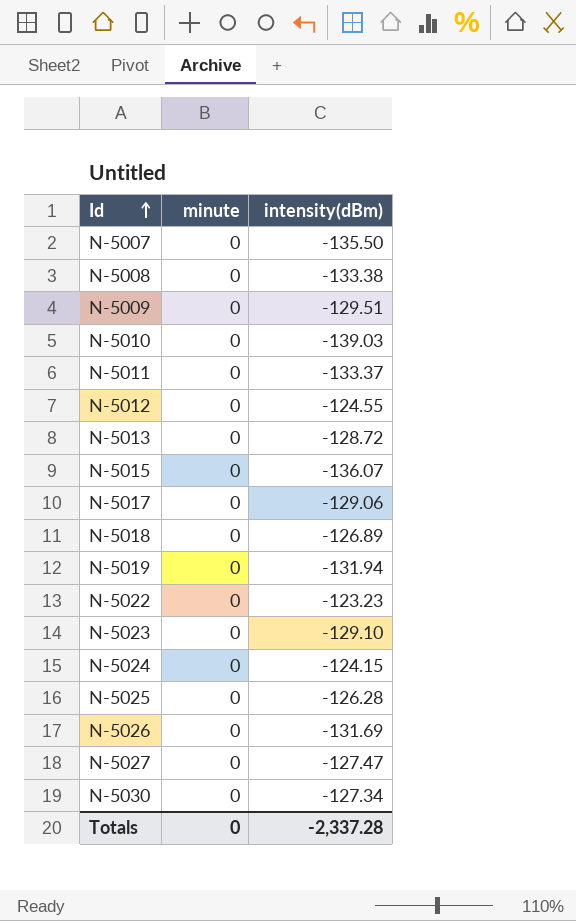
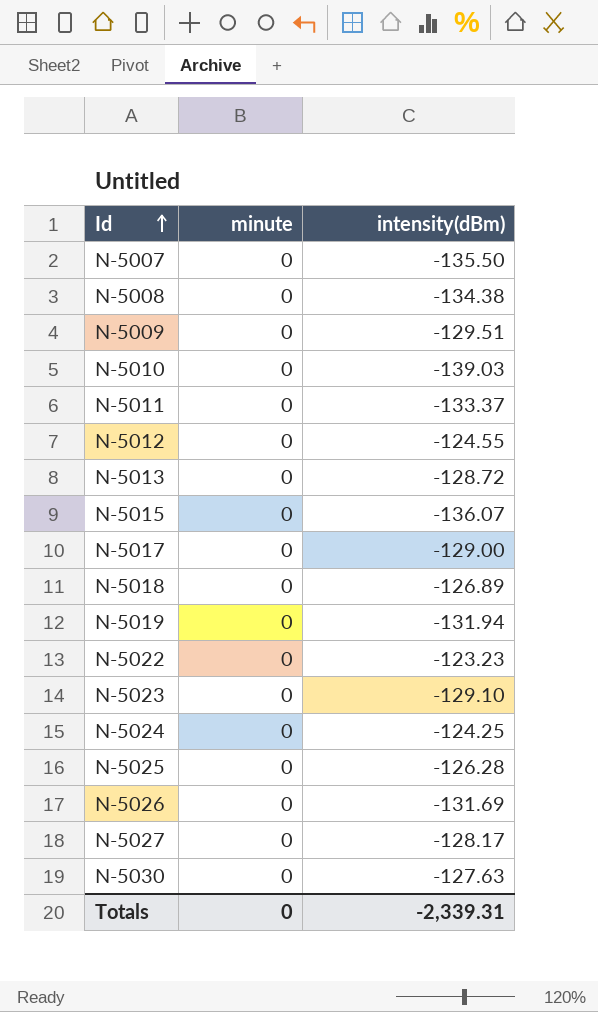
N-5008 | intensity(dBm): -133.38 -> -134.38
N-5017 | intensity(dBm): -129.06 -> -129.00
N-5024 | intensity(dBm): -124.15 -> -124.25
N-5027 | intensity(dBm): -127.47 -> -128.17
N-5030 | intensity(dBm): -127.34 -> -127.63
Totals | intensity(dBm): -2,337.28 -> -2,339.31

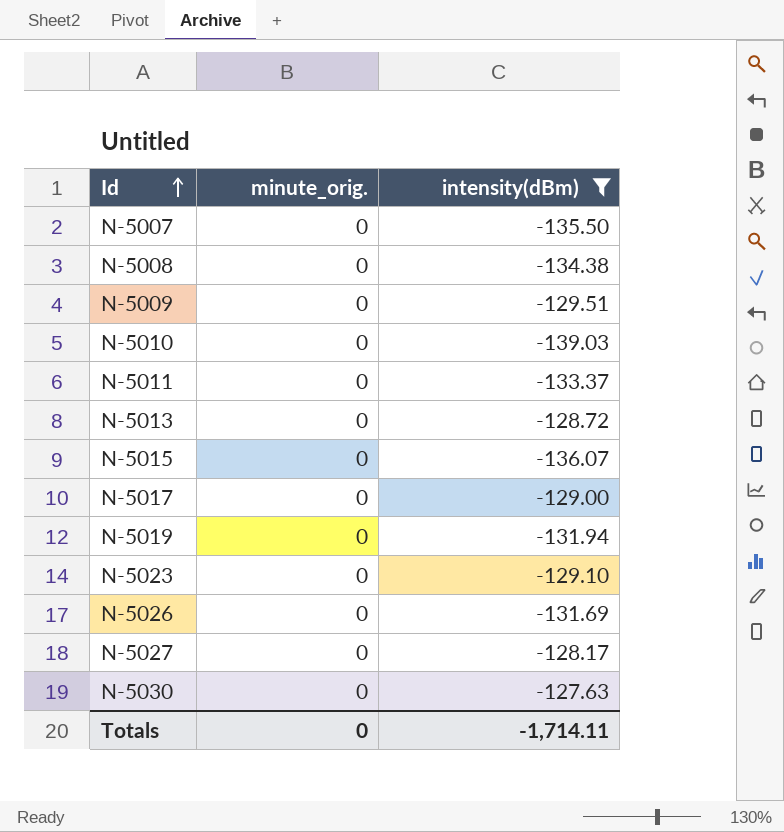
filter: none -> intensity(dBm) <= -127.63
column name: minute -> minute_orig.
Totals | intensity(dBm): -2,339.31 -> -1,714.11

